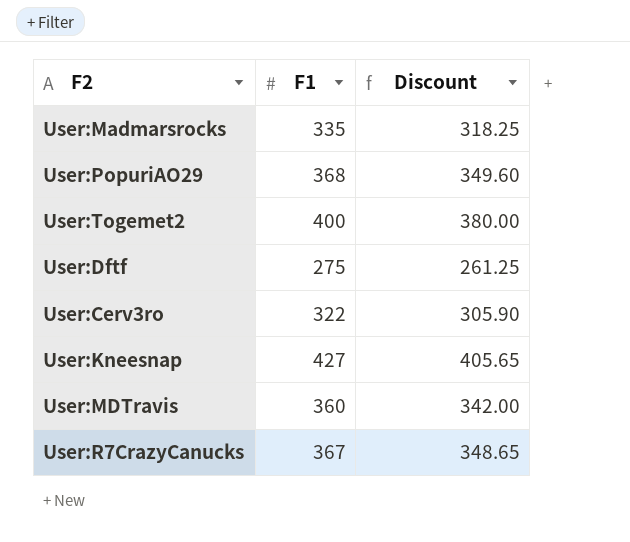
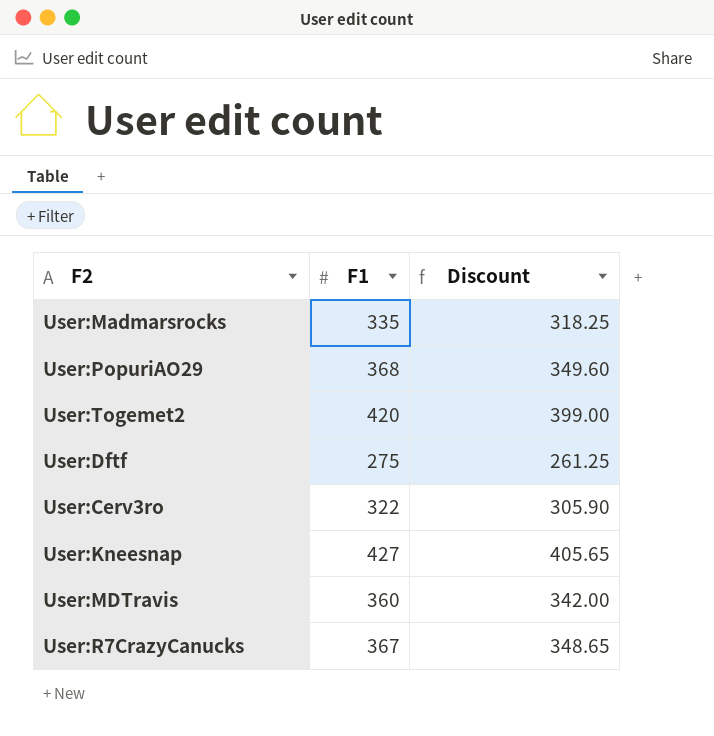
User:Togemet2 | F1: 400 -> 420
User:Togemet2 | Discount: 380.00 -> 399.00

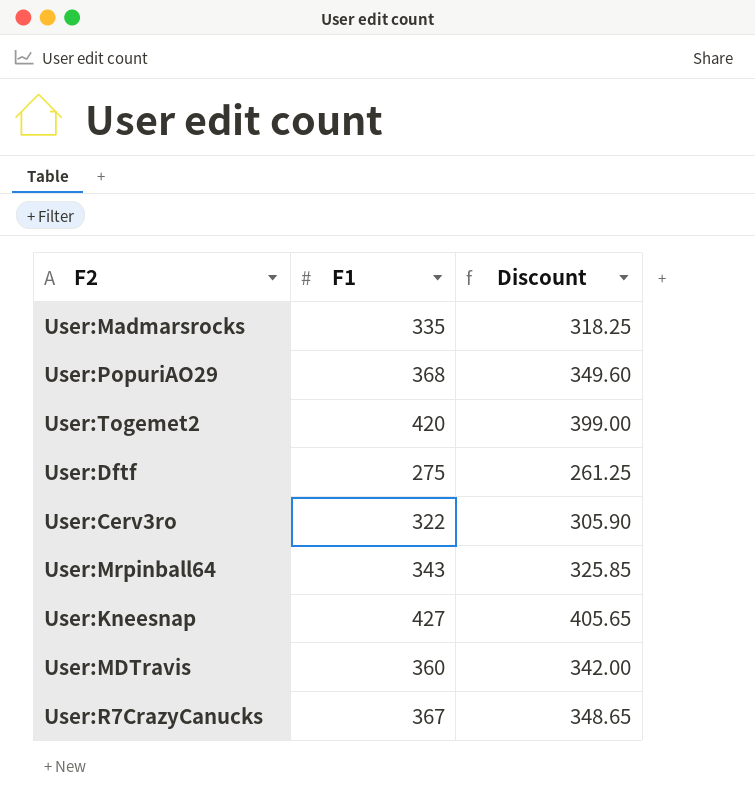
row User:Mrpinball64: none -> 343 | 325.85

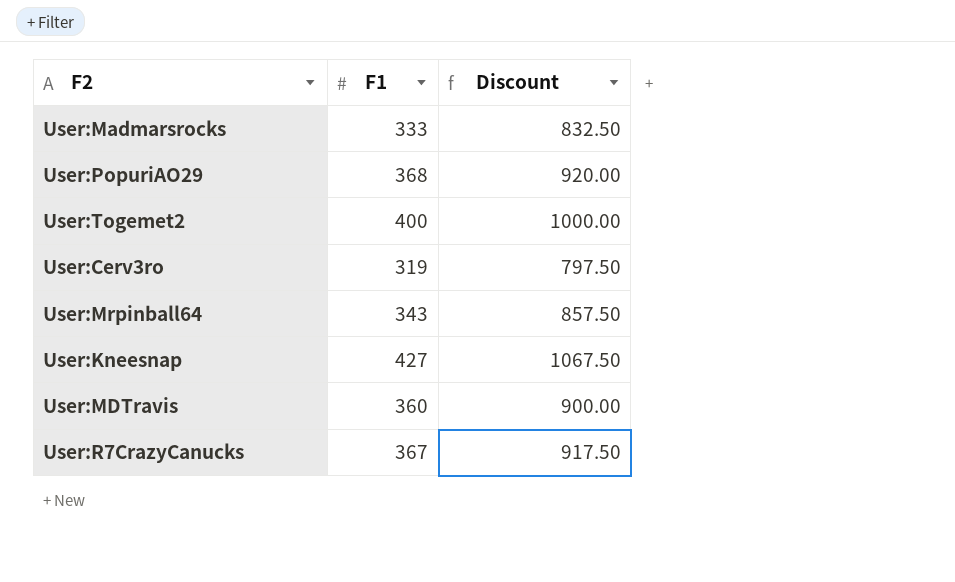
column Discount | formula: [F1] * 0.95 -> [F1] * 2.5
row User:Dftf: 275 | 261.25 -> none
User:Madmarsrocks | F1: 335 -> 333
User:Togemet2 | F1: 420 -> 400
User:Cerv3ro | F1: 322 -> 319

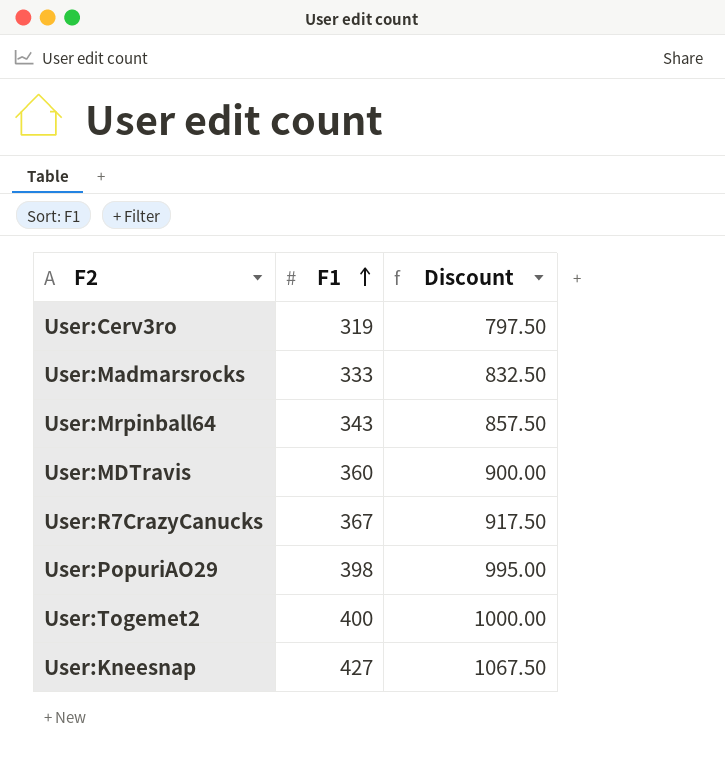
row order: none -> F1 ascending
User:PopuriAO29 | F1: 368 -> 398
User:PopuriAO29 | Discount: 920.00 -> 995.00

